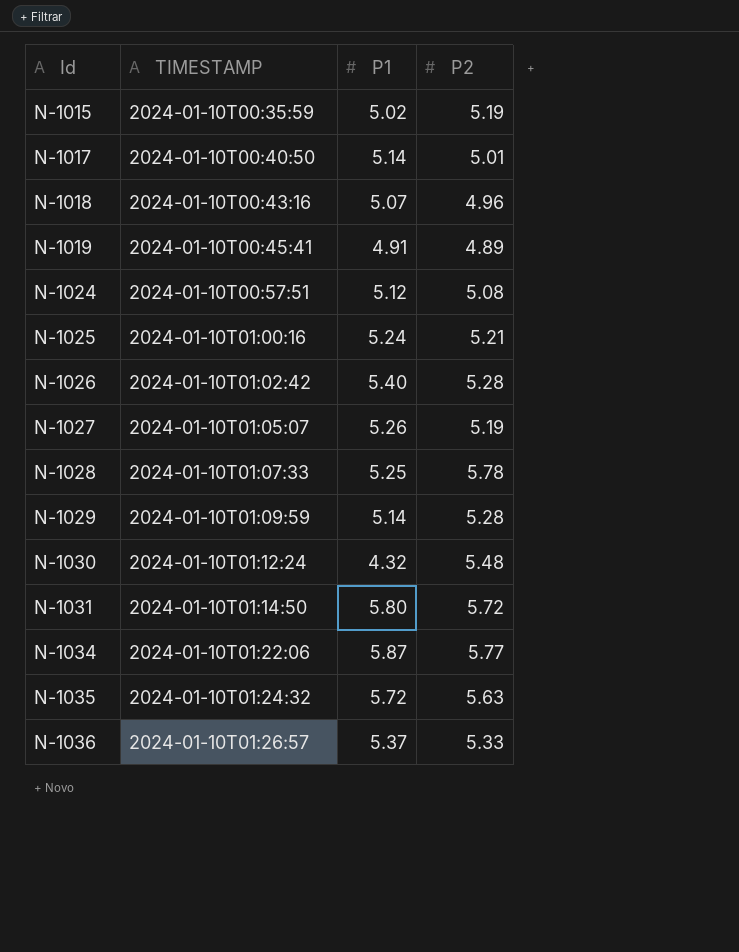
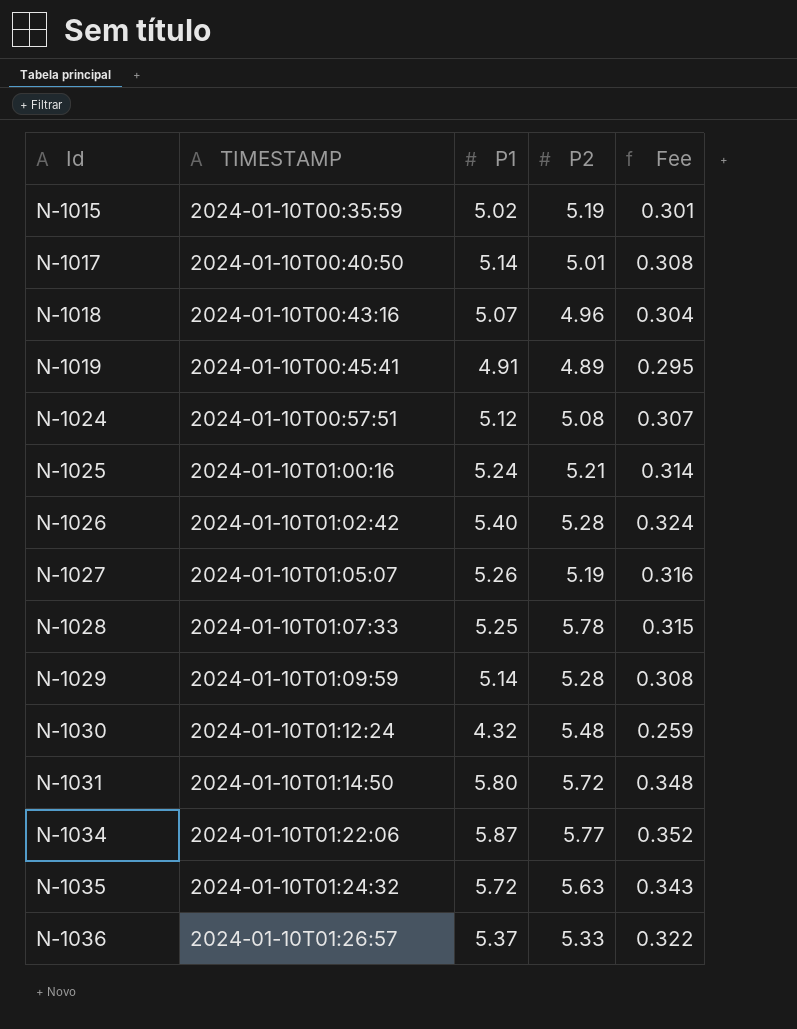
column Fee | formula: none -> [P1] * 0.06

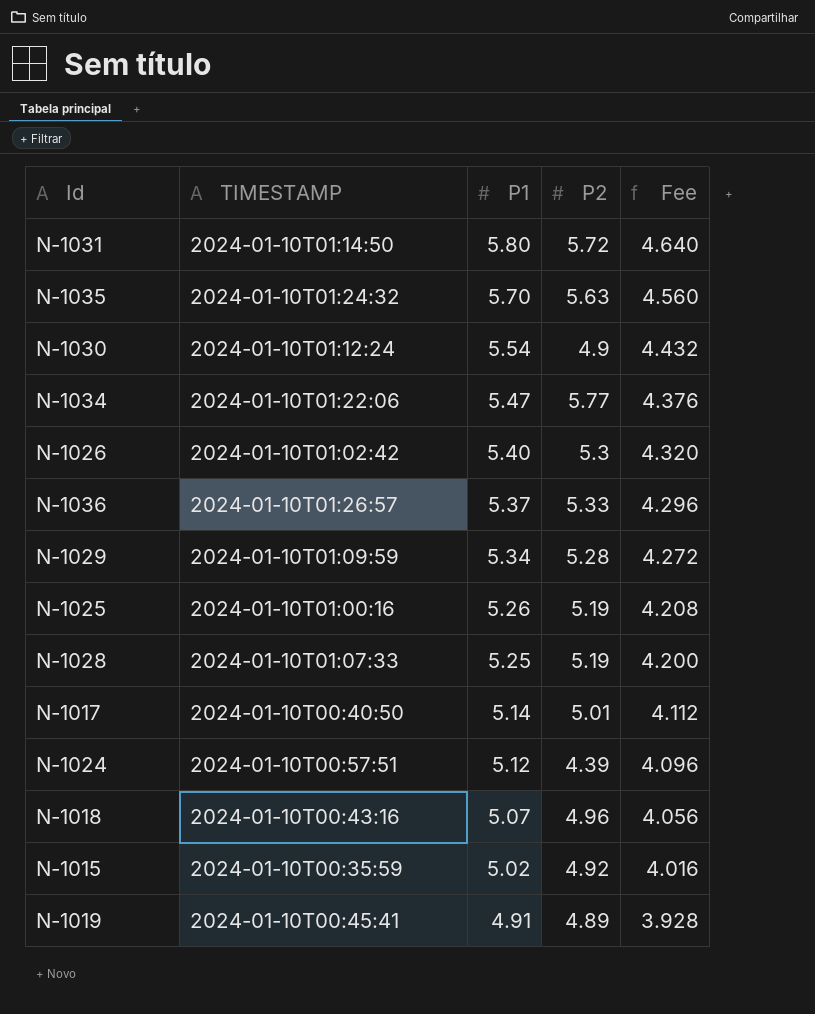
row order: Id ascending -> P1 descending
column Fee | formula: [P1] * 0.06 -> [P1] * 0.8
row N-1027: 2024-01-10T01:05:07 | 5.26 | 5.19 | 0.316 -> none
N-1035 | P1: 5.72 -> 5.70
N-1030 | P1: 4.32 -> 5.54
N-1030 | P2: 5.48 -> 4.9
N-1034 | P1: 5.87 -> 5.47
N-1026 | P2: 5.28 -> 5.3
N-1029 | P1: 5.14 -> 5.34
N-1025 | P1: 5.24 -> 5.26
N-1025 | P2: 5.21 -> 5.19
N-1028 | P2: 5.78 -> 5.19
N-1024 | P2: 5.08 -> 4.39
N-1015 | P2: 5.19 -> 4.92

